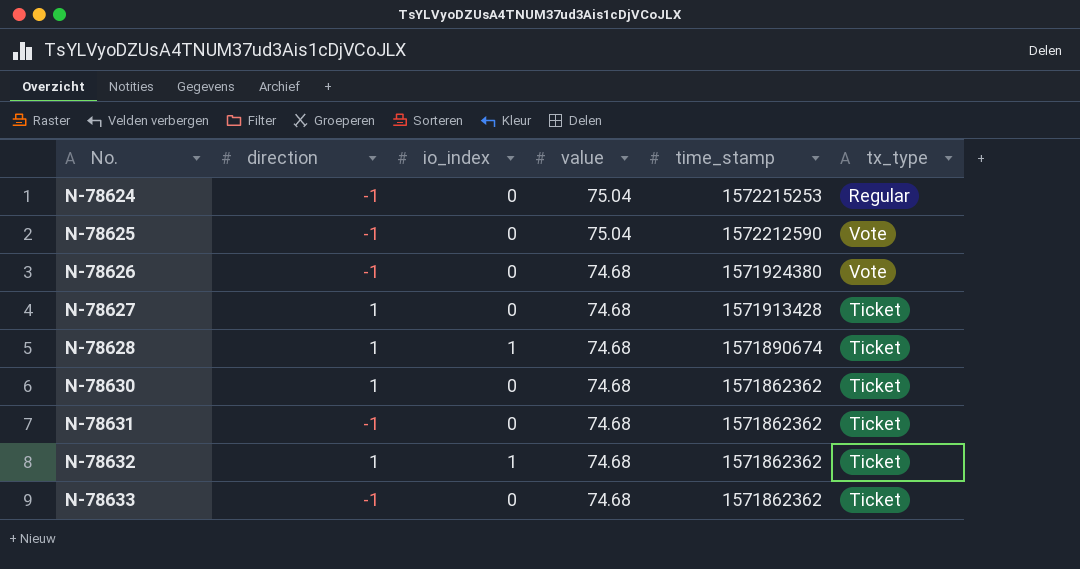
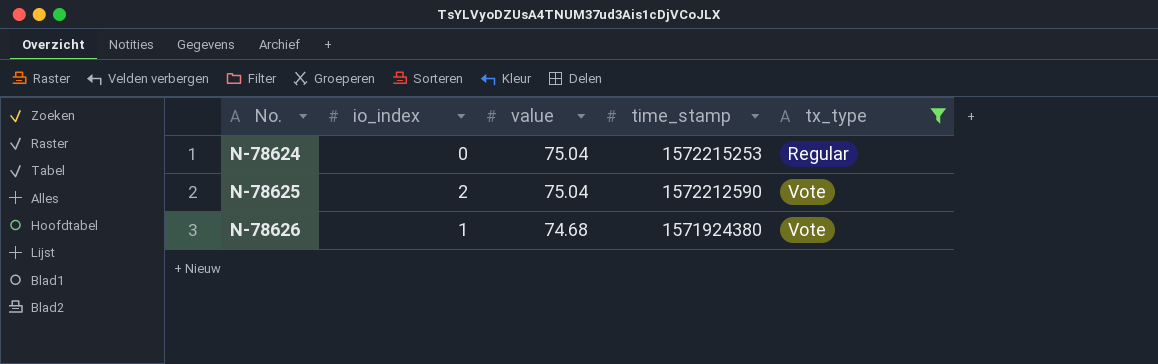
filter: none -> tx_type != Ticket
column direction | position: 2 -> none
N-78625 | io_index: 0 -> 2
N-78626 | io_index: 0 -> 1

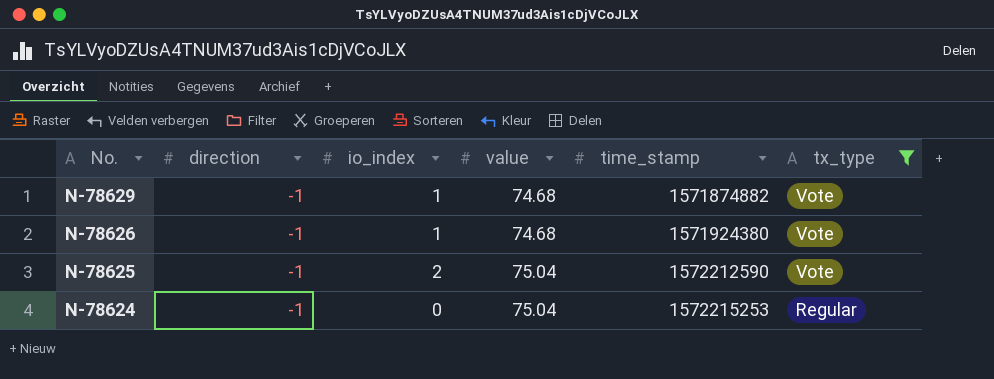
row order: No. ascending -> No. descending
column direction | position: none -> 2
row N-78629: none -> -1 | 1 | 74.68 | 1571874882 | Vote

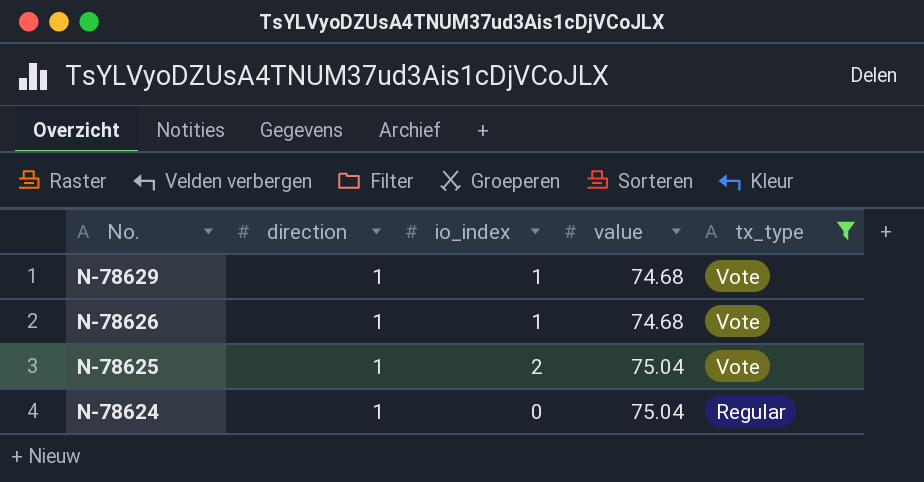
column time_stamp | position: 5 -> none
N-78629 | direction: -1 -> 1
N-78626 | direction: -1 -> 1
N-78625 | direction: -1 -> 1
N-78624 | direction: -1 -> 1

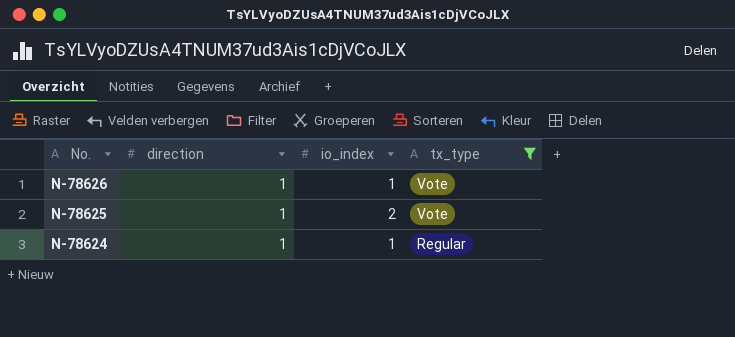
column value | position: 4 -> none
row N-78629: 1 | 1 | 74.68 | Vote -> none
N-78624 | io_index: 0 -> 1

